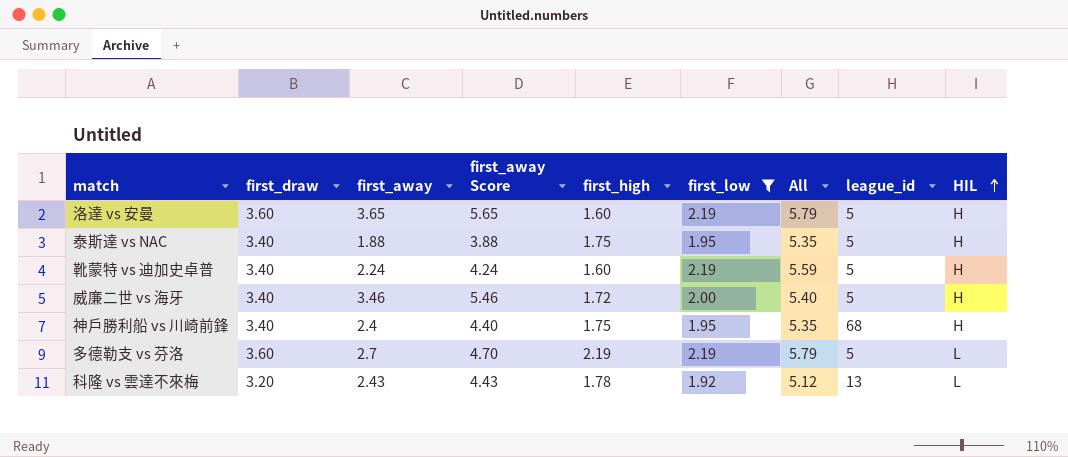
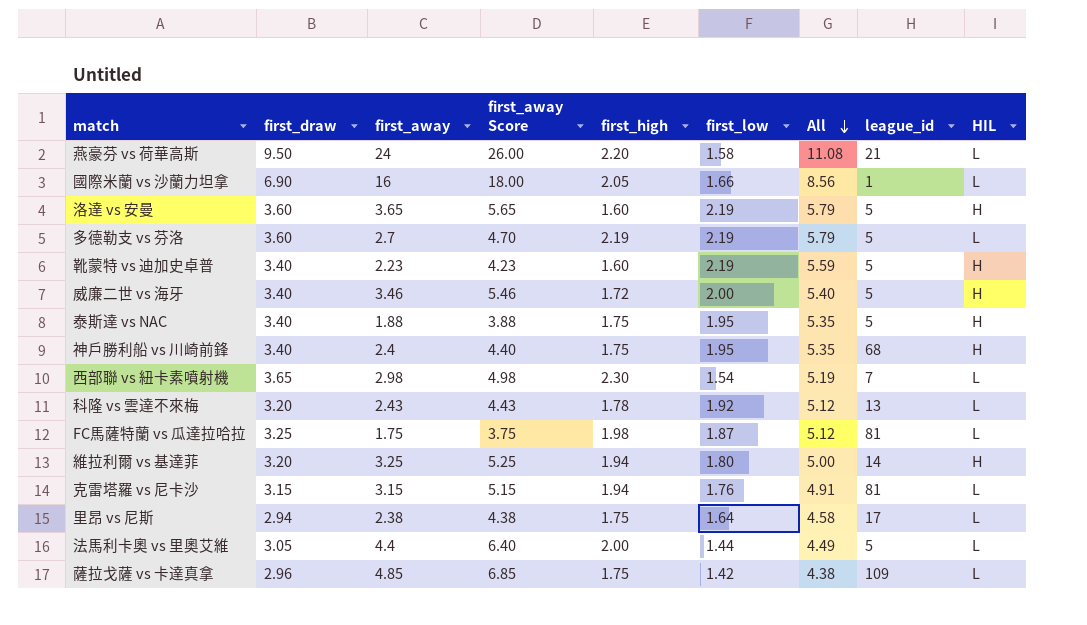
filter: first_low >= 1.92 -> none
row order: HIL ascending -> All descending
靴蒙特 vs 迪加史卓普 | first_away: 2.24 -> 2.23
靴蒙特 vs 迪加史卓普 | first_away Score: 4.24 -> 4.23

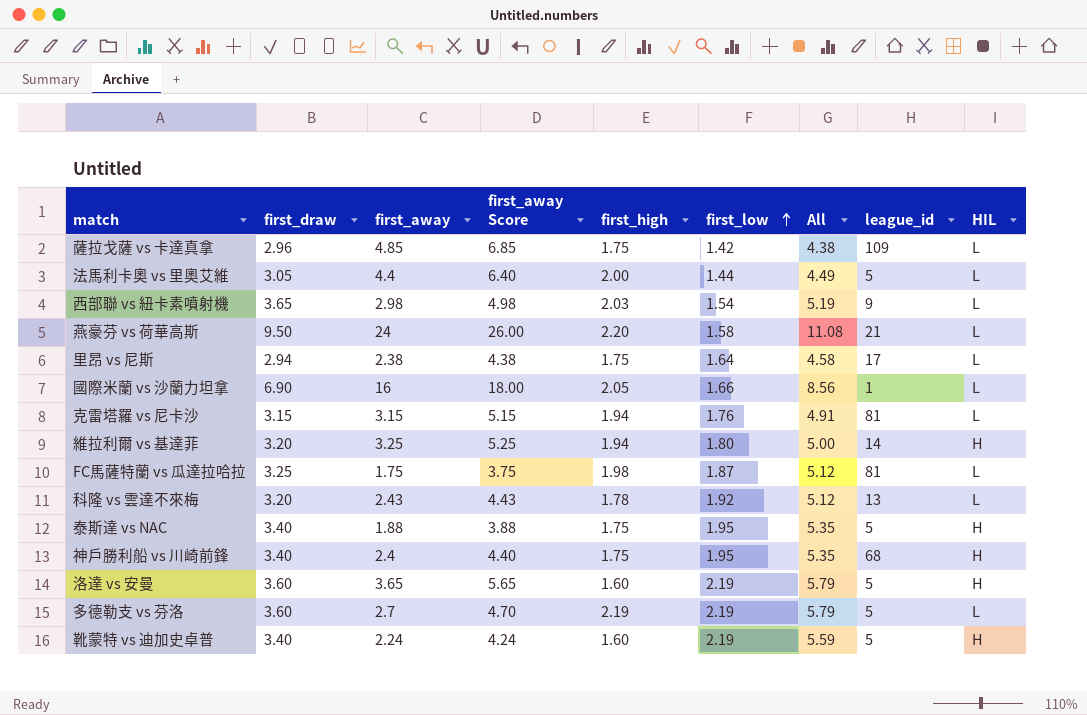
row order: All descending -> first_low ascending
row 威廉二世 vs 海牙: 3.40 | 3.46 | 5.46 | 1.72 | 2.00 | 5.40 | 5 | H -> none
西部聯 vs 紐卡素噴射機 | first_high: 2.30 -> 2.03
西部聯 vs 紐卡素噴射機 | league_id: 7 -> 9
靴蒙特 vs 迪加史卓普 | first_away: 2.23 -> 2.24
靴蒙特 vs 迪加史卓普 | first_away Score: 4.23 -> 4.24

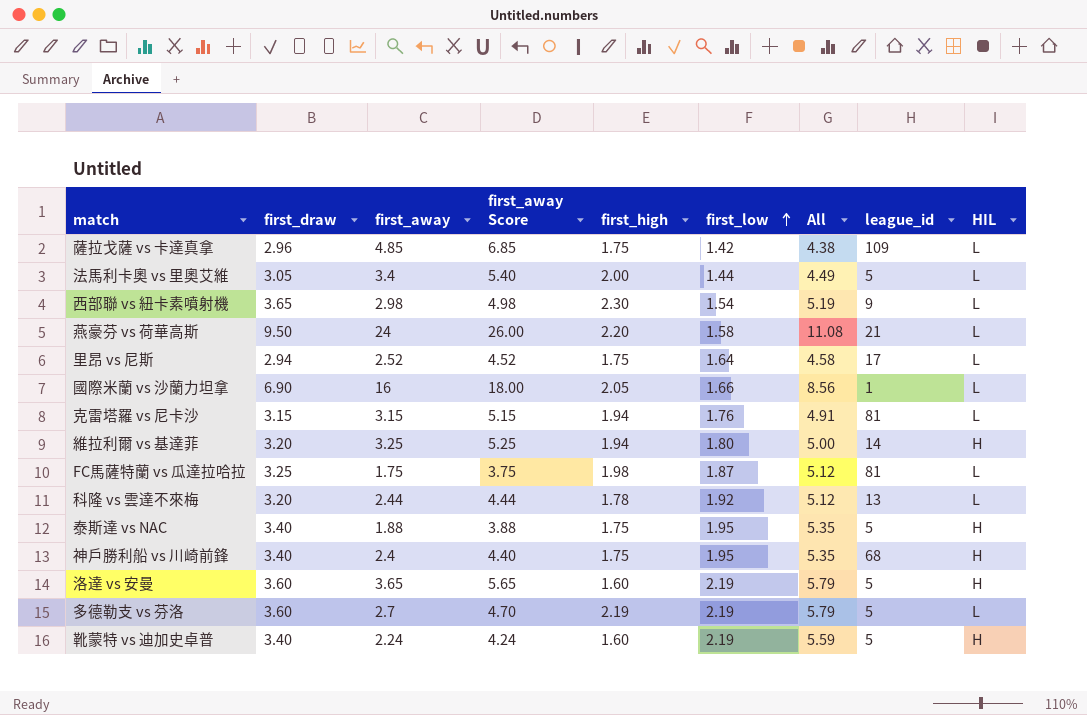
法馬利卡奧 vs 里奧艾維 | first_away: 4.4 -> 3.4
法馬利卡奧 vs 里奧艾維 | first_away Score: 6.40 -> 5.40
西部聯 vs 紐卡素噴射機 | first_high: 2.03 -> 2.30
里昂 vs 尼斯 | first_away: 2.38 -> 2.52
里昂 vs 尼斯 | first_away Score: 4.38 -> 4.52
科隆 vs 雲達不來梅 | first_away: 2.43 -> 2.44
科隆 vs 雲達不來梅 | first_away Score: 4.43 -> 4.44

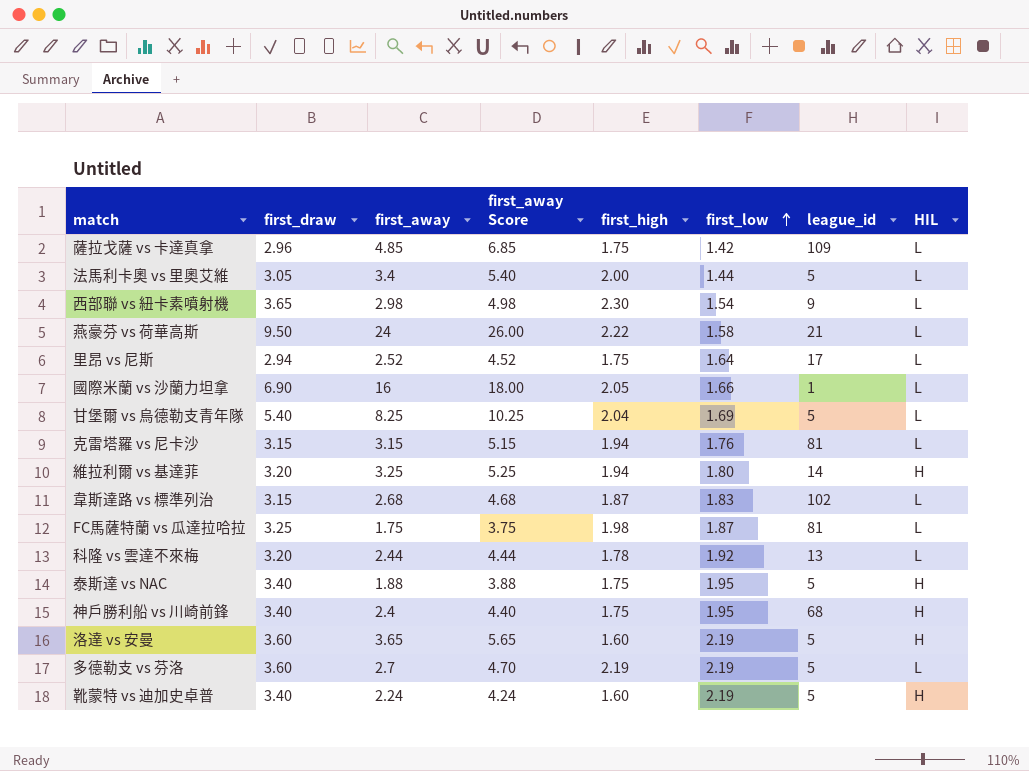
column All | formula: [first_draw] + [first_low] -> none
燕豪芬 vs 荷華高斯 | first_high: 2.20 -> 2.22
row 甘堡爾 vs 烏德勒支青年隊: none -> 5.40 | 8.25 | 10.25 | 2.04 | 1.69 | 5 | L
row 韋斯達路 vs 標準列治: none -> 3.15 | 2.68 | 4.68 | 1.87 | 1.83 | 102 | L

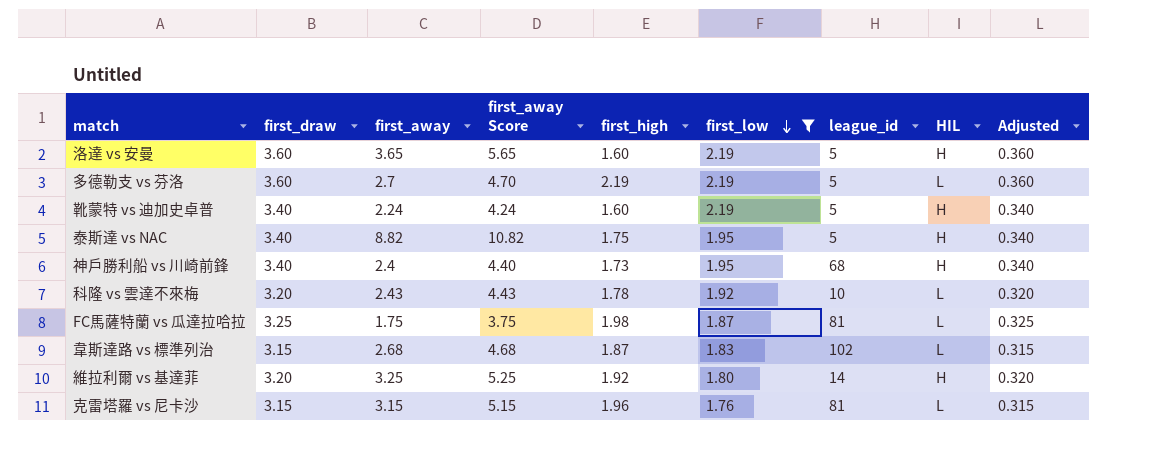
filter: none -> first_low >= 1.76
row order: first_low ascending -> first_low descending
column Adjusted | formula: none -> [first_draw] * 0.1
泰斯達 vs NAC | first_away: 1.88 -> 8.82
泰斯達 vs NAC | first_away Score: 3.88 -> 10.82
神戶勝利船 vs 川崎前鋒 | first_high: 1.75 -> 1.73
科隆 vs 雲達不來梅 | first_away: 2.44 -> 2.43
科隆 vs 雲達不來梅 | first_away Score: 4.44 -> 4.43
科隆 vs 雲達不來梅 | league_id: 13 -> 10
維拉利爾 vs 基達菲 | first_high: 1.94 -> 1.92
克雷塔羅 vs 尼卡沙 | first_high: 1.94 -> 1.96

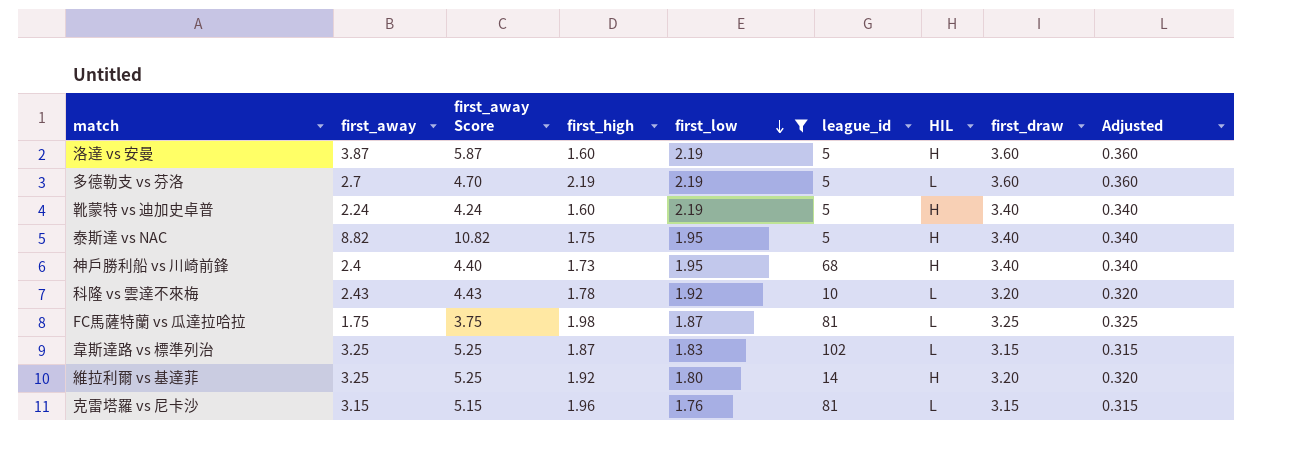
column first_draw | position: 2 -> 8
洛達 vs 安曼 | first_away: 3.65 -> 3.87
洛達 vs 安曼 | first_away Score: 5.65 -> 5.87
韋斯達路 vs 標準列治 | first_away: 2.68 -> 3.25
韋斯達路 vs 標準列治 | first_away Score: 4.68 -> 5.25

